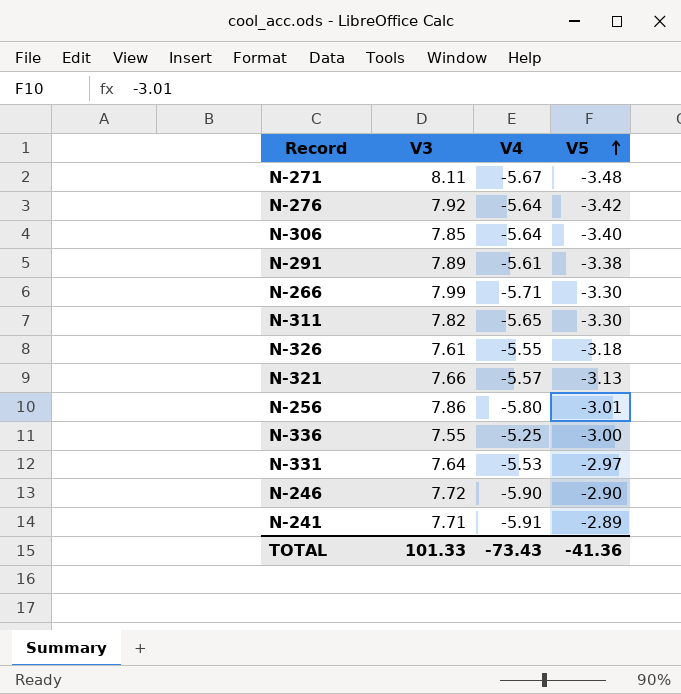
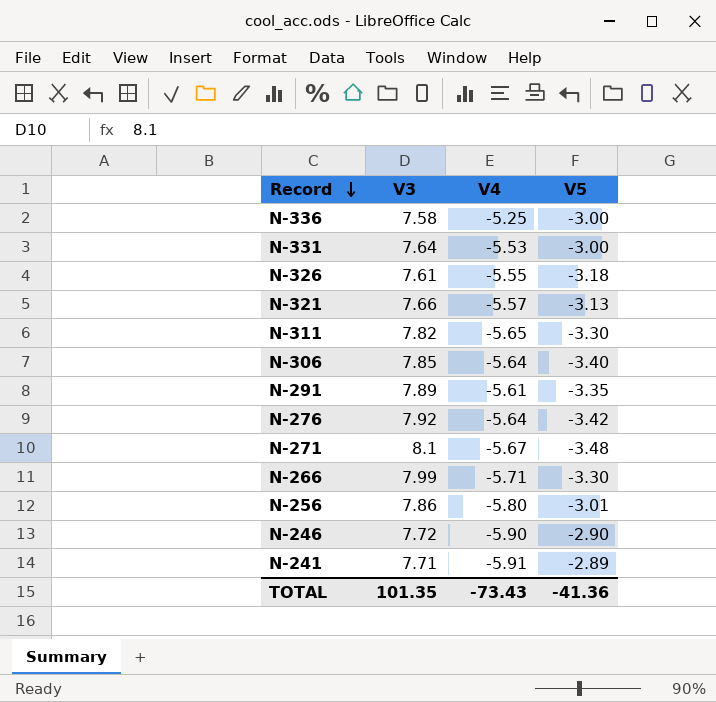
row order: V5 ascending -> Record descending
N-336 | V3: 7.55 -> 7.58
N-331 | V5: -2.97 -> -3.00
N-291 | V5: -3.38 -> -3.35
N-271 | V3: 8.11 -> 8.1
TOTAL | V3: 101.33 -> 101.35

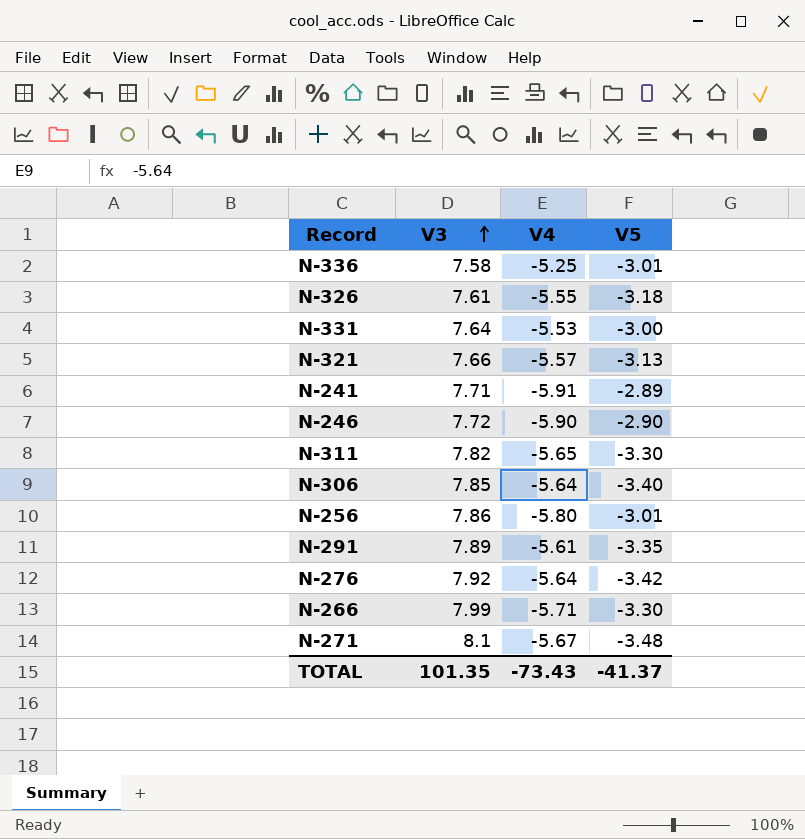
row order: Record descending -> V3 ascending
N-336 | V5: -3.00 -> -3.01
TOTAL | V5: -41.36 -> -41.37

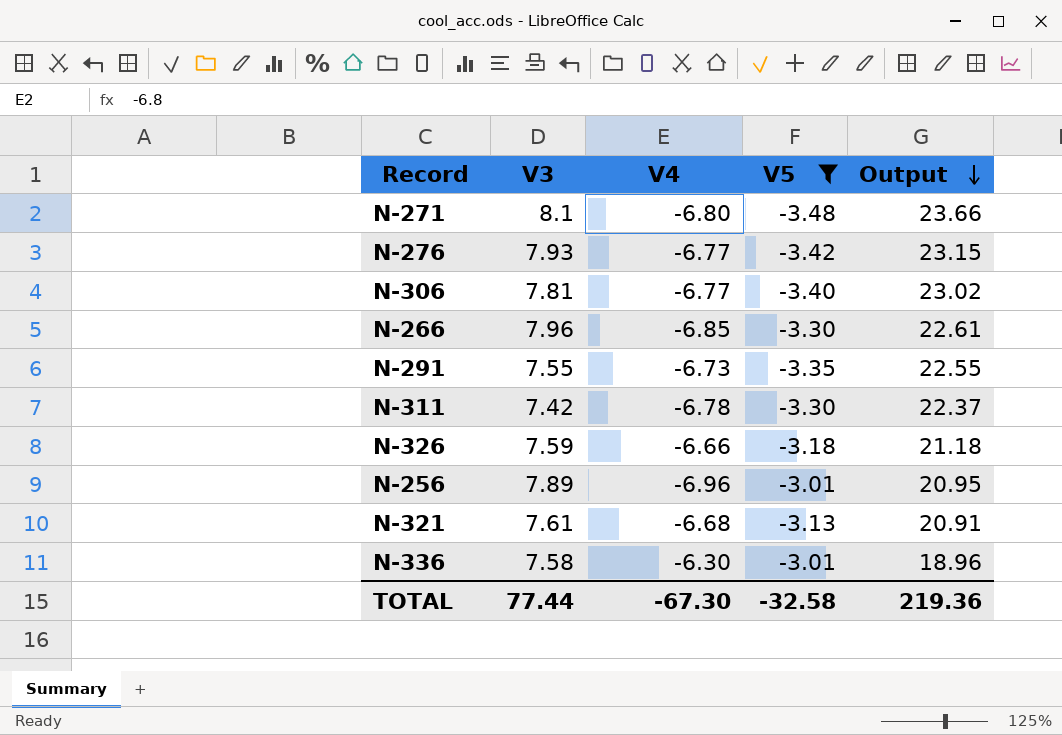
filter: none -> V5 <= -3.01
row order: V3 ascending -> Output descending
column Output | formula: none -> [V4] * [V5]
N-271 | V4: -5.67 -> -6.80
N-276 | V3: 7.92 -> 7.93
N-276 | V4: -5.64 -> -6.77
N-306 | V3: 7.85 -> 7.81
N-306 | V4: -5.64 -> -6.77
N-266 | V3: 7.99 -> 7.96
N-266 | V4: -5.71 -> -6.85
N-291 | V3: 7.89 -> 7.55
N-291 | V4: -5.61 -> -6.73
N-311 | V3: 7.82 -> 7.42
N-311 | V4: -5.65 -> -6.78
N-326 | V3: 7.61 -> 7.59
N-326 | V4: -5.55 -> -6.66
N-256 | V3: 7.86 -> 7.89
N-256 | V4: -5.80 -> -6.96
N-321 | V3: 7.66 -> 7.61
N-321 | V4: -5.57 -> -6.68
N-336 | V4: -5.25 -> -6.30
TOTAL | V3: 101.35 -> 77.44
TOTAL | V4: -73.43 -> -67.30
TOTAL | V5: -41.37 -> -32.58

